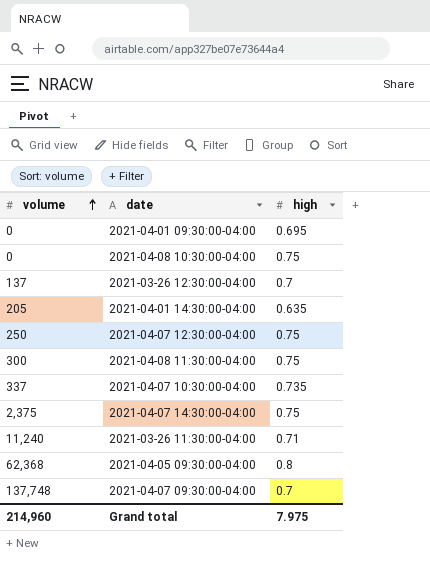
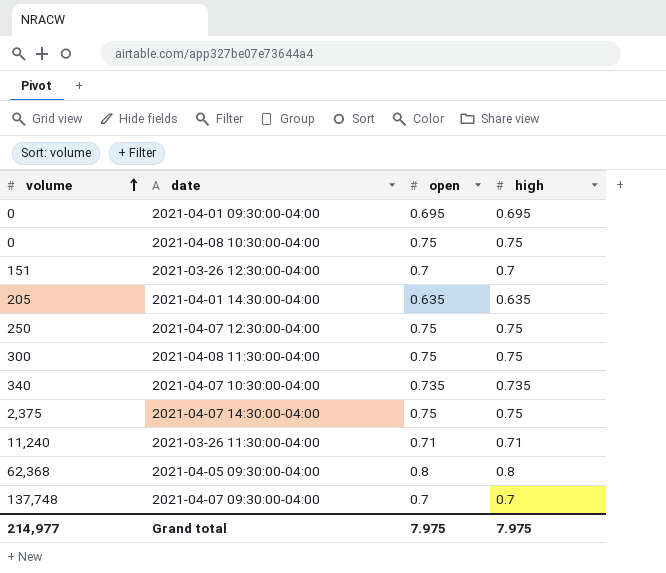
column open | position: none -> 3
2021-03-26 12:30:00-04:00 | volume: 137 -> 151
2021-04-07 10:30:00-04:00 | volume: 337 -> 340
Grand total | volume: 214,960 -> 214,977

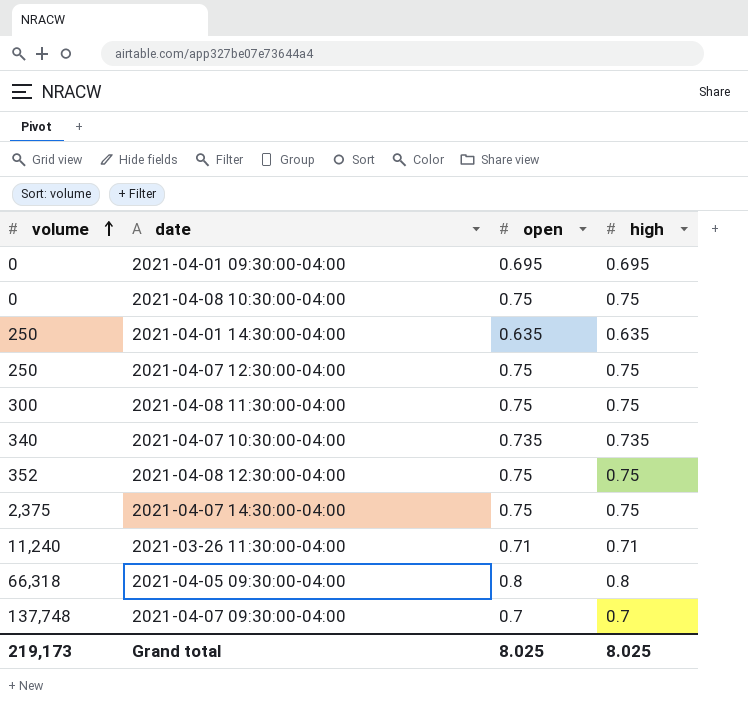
row 2021-03-26 12:30:00-04:00: 151 | 0.7 | 0.7 -> none
2021-04-01 14:30:00-04:00 | volume: 205 -> 250
row 2021-04-08 12:30:00-04:00: none -> 352 | 0.75 | 0.75
2021-04-05 09:30:00-04:00 | volume: 62,368 -> 66,318
Grand total | volume: 214,977 -> 219,173
Grand total | open: 7.975 -> 8.025
Grand total | high: 7.975 -> 8.025

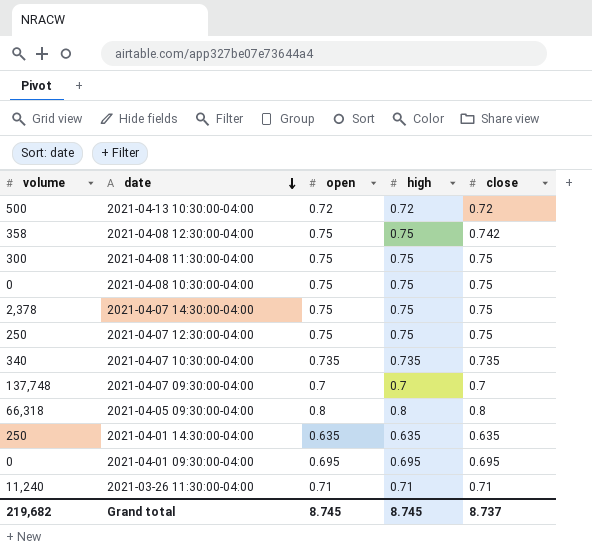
row order: volume ascending -> date descending
column close | position: none -> 5
row 2021-04-13 10:30:00-04:00: none -> 500 | 0.72 | 0.72 | 0.72
2021-04-08 12:30:00-04:00 | volume: 352 -> 358
2021-04-07 14:30:00-04:00 | volume: 2,375 -> 2,378
Grand total | volume: 219,173 -> 219,682
Grand total | open: 8.025 -> 8.745
Grand total | high: 8.025 -> 8.745

